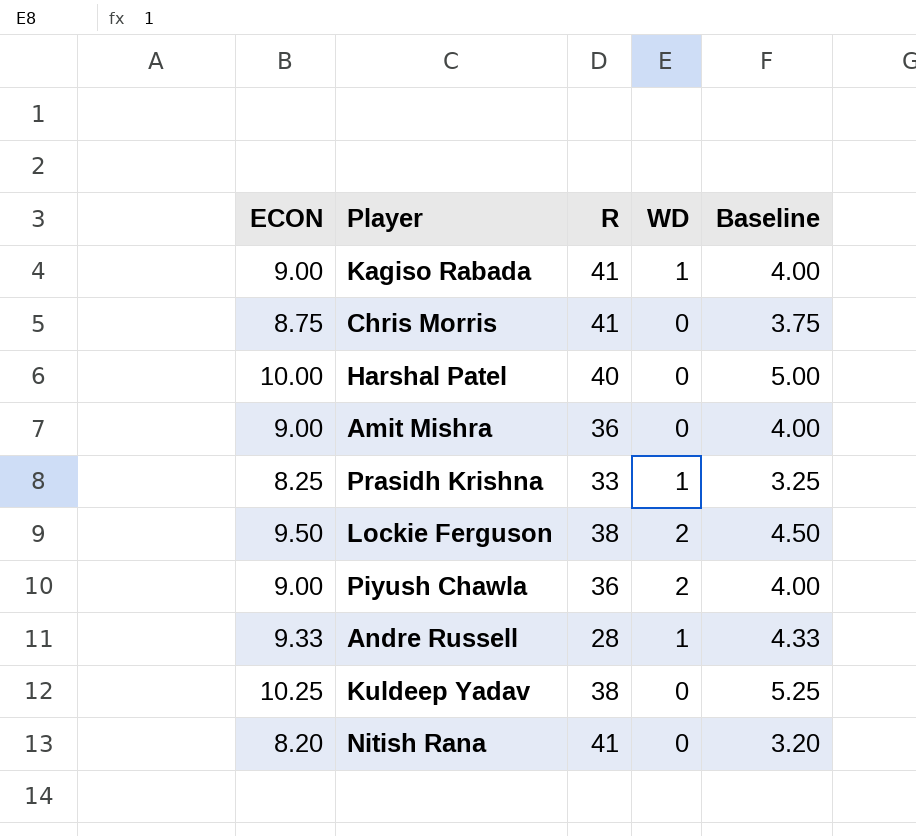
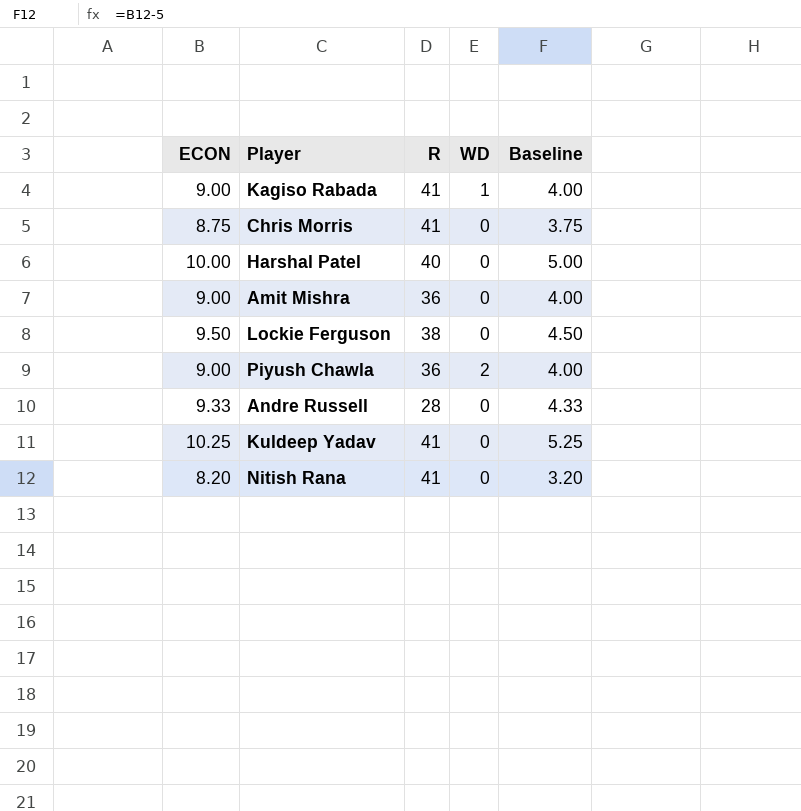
row Prasidh Krishna: 8.25 | 33 | 1 | 3.25 -> none
Lockie Ferguson | WD: 2 -> 0
Andre Russell | WD: 1 -> 0
Kuldeep Yadav | R: 38 -> 41

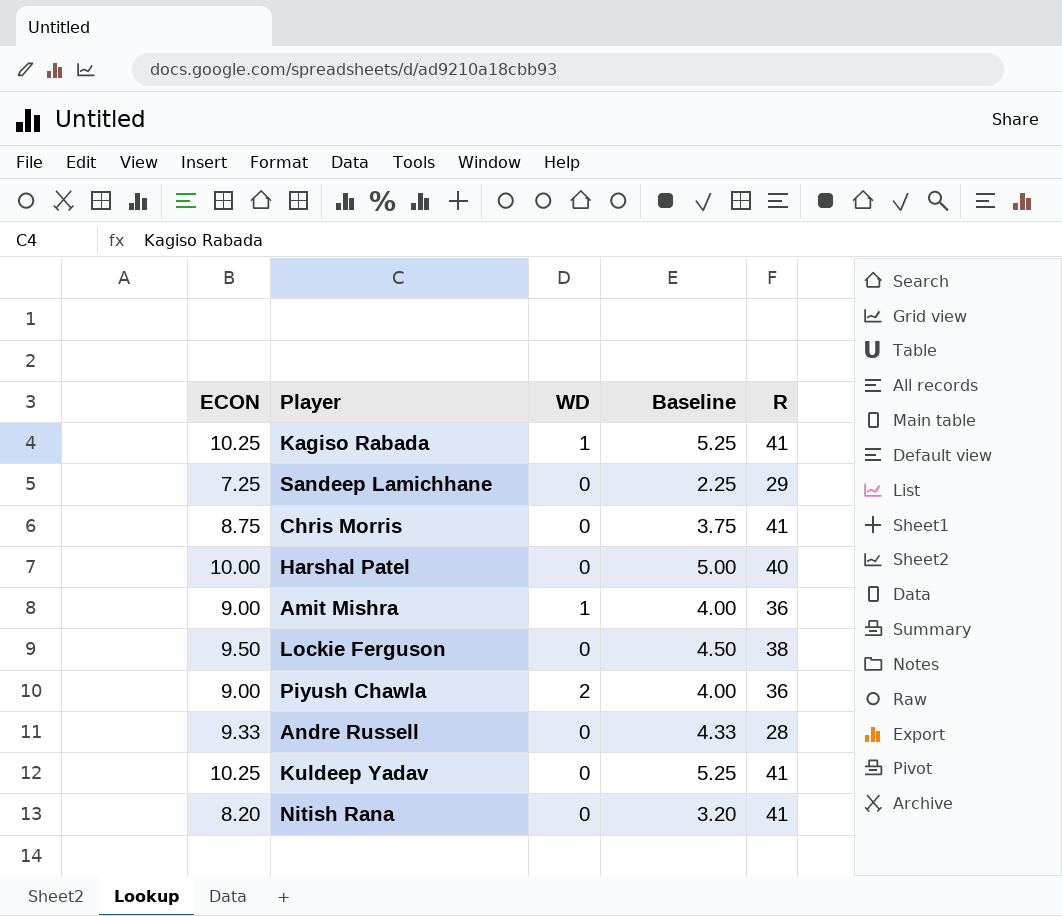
column R | position: 3 -> 5
Kagiso Rabada | ECON: 9.00 -> 10.25
Kagiso Rabada | Baseline: 4.00 -> 5.25
row Sandeep Lamichhane: none -> 7.25 | 0 | 2.25 | 29
Amit Mishra | WD: 0 -> 1

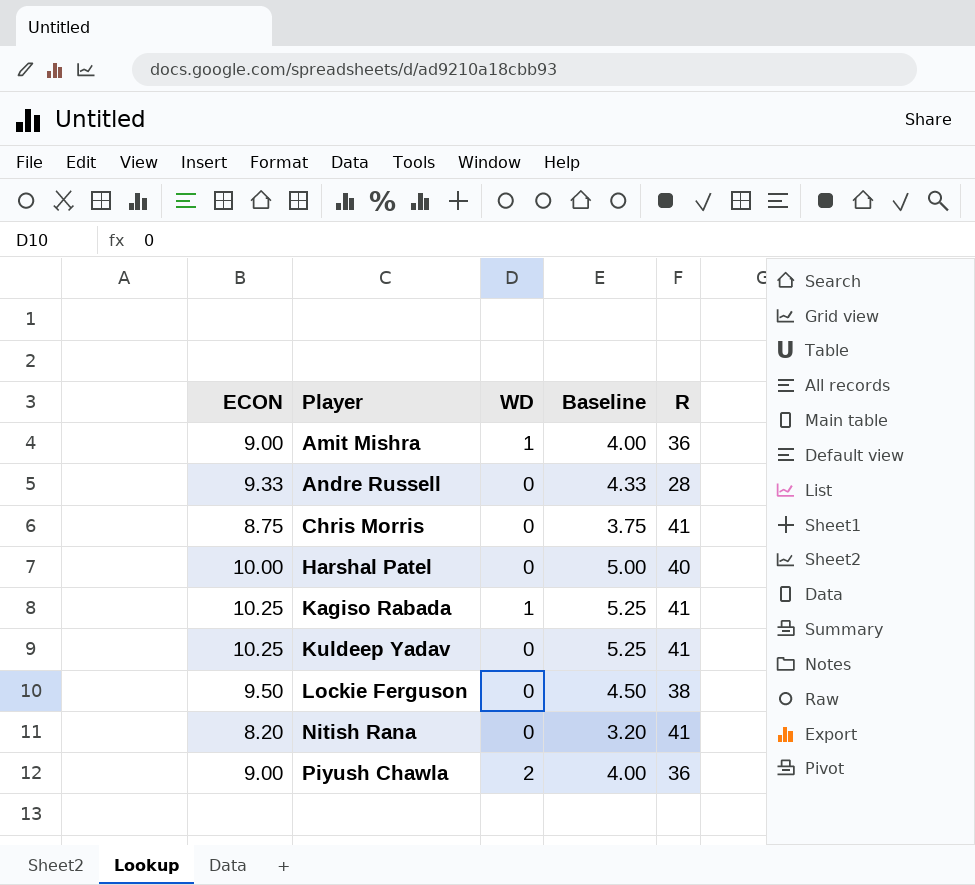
row order: none -> Player ascending
row Sandeep Lamichhane: 7.25 | 0 | 2.25 | 29 -> none

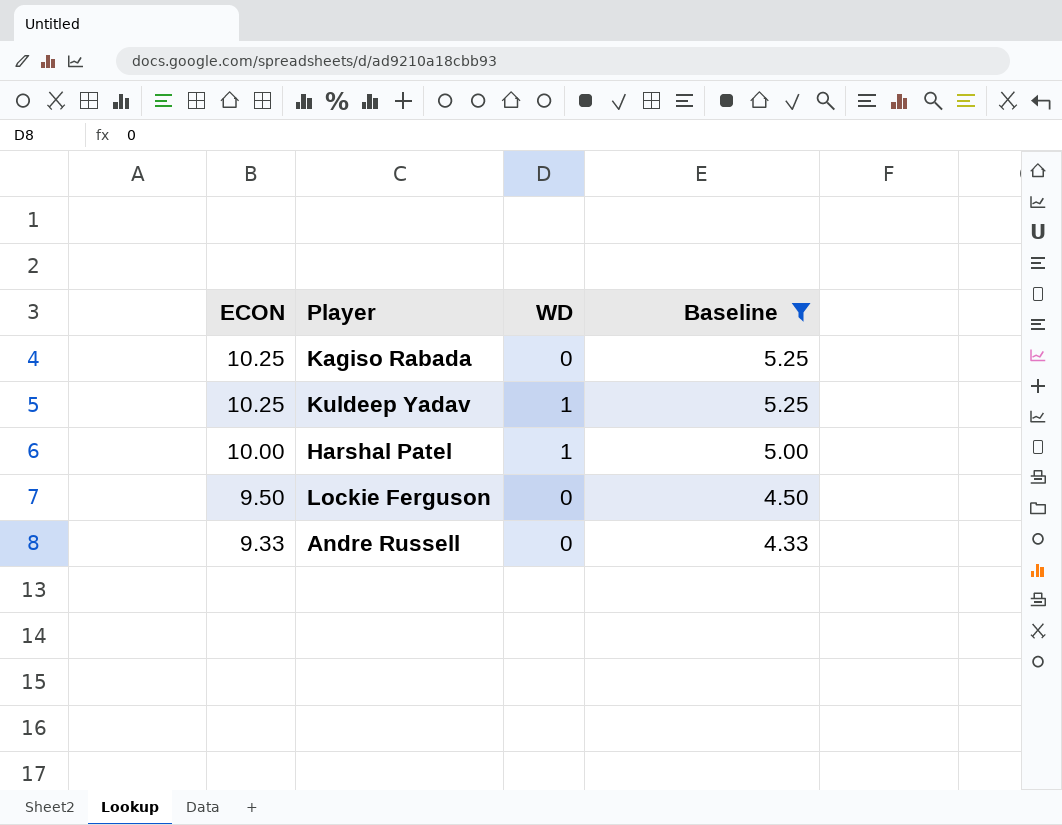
filter: none -> Baseline >= 4.33
row order: Player ascending -> ECON descending
column R | position: 5 -> none
Kagiso Rabada | WD: 1 -> 0
Kuldeep Yadav | WD: 0 -> 1
Harshal Patel | WD: 0 -> 1

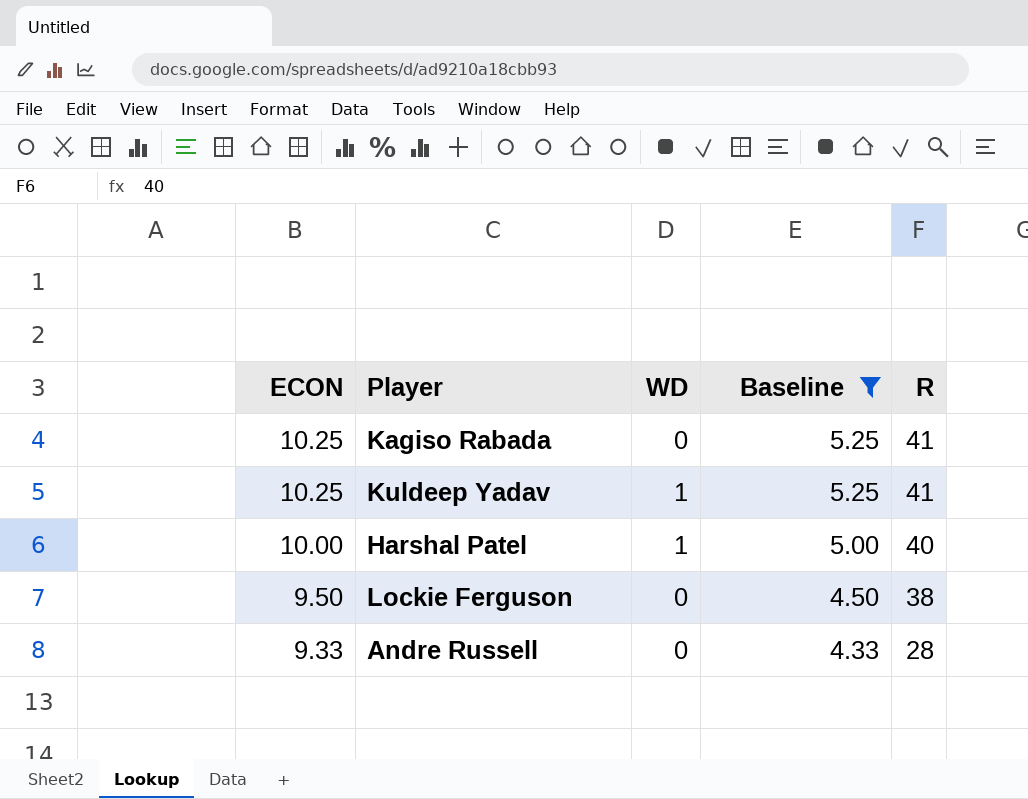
column R | position: none -> 5

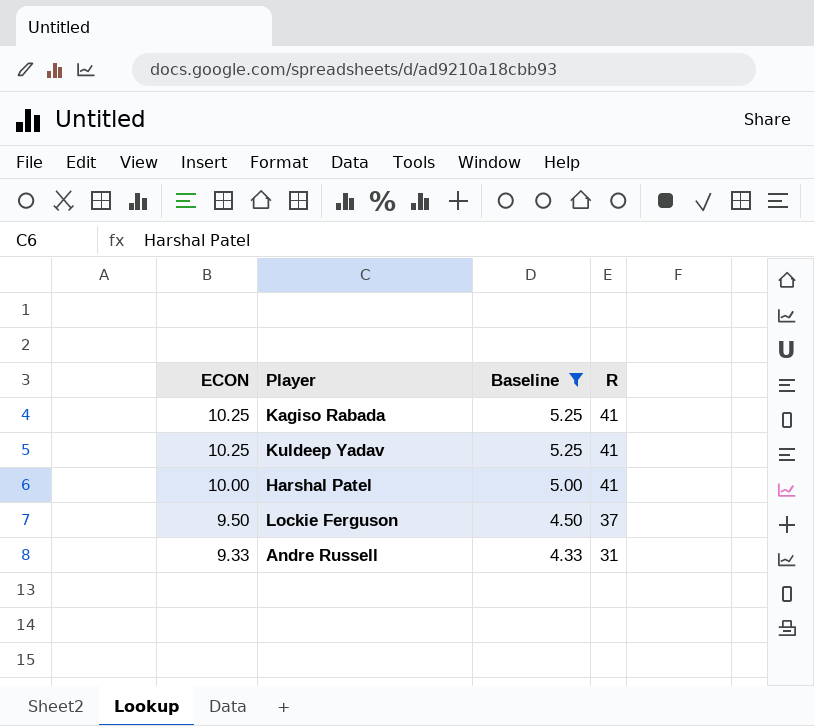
column WD | position: 3 -> none
Harshal Patel | R: 40 -> 41
Lockie Ferguson | R: 38 -> 37
Andre Russell | R: 28 -> 31

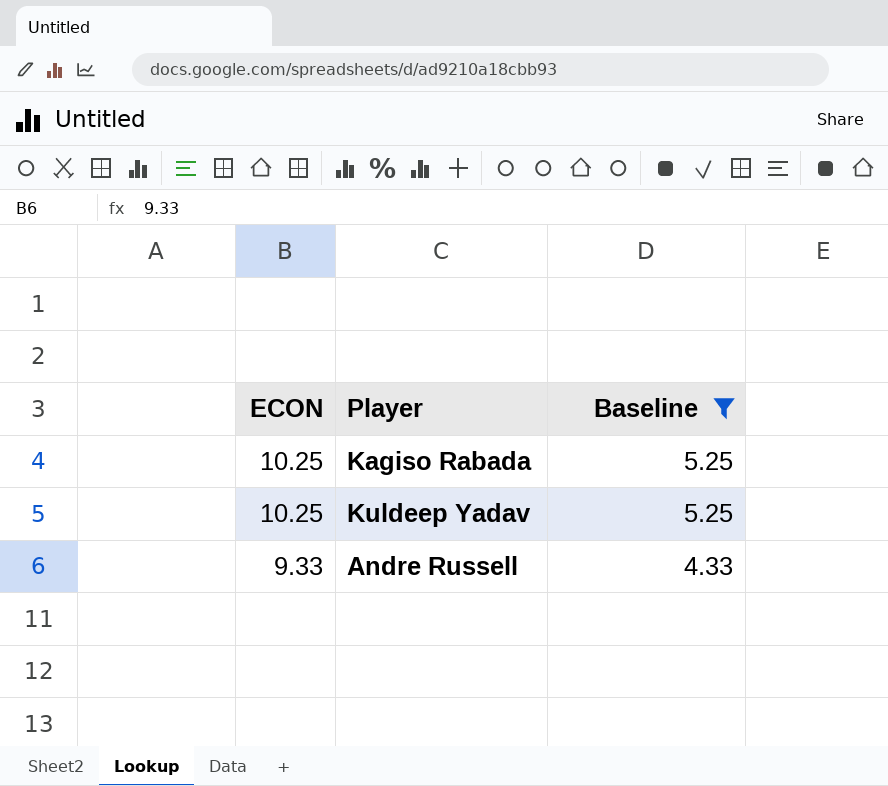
column R | position: 4 -> none
row Harshal Patel: 10.00 | 5.00 | 41 -> none
row Lockie Ferguson: 9.50 | 4.50 | 37 -> none

